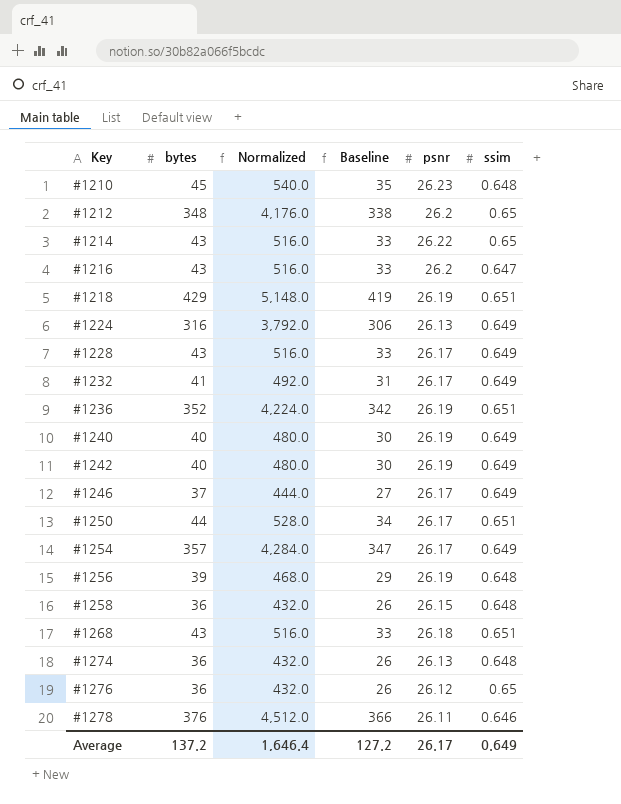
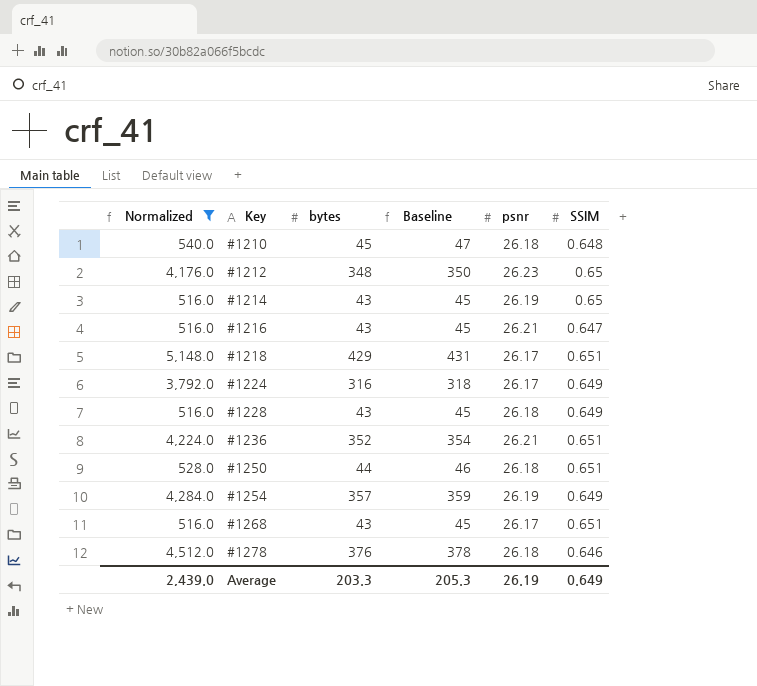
filter: none -> Normalized >= 516.0
column Normalized | position: 3 -> 1
column Baseline | formula: [bytes] - 10 -> [bytes] + 2
column name: ssim -> SSIM
#1210 | psnr: 26.23 -> 26.18
#1212 | psnr: 26.2 -> 26.23
#1214 | psnr: 26.22 -> 26.19
#1216 | psnr: 26.2 -> 26.21
#1218 | psnr: 26.19 -> 26.17
#1224 | psnr: 26.13 -> 26.17
#1228 | psnr: 26.17 -> 26.18
#1236 | psnr: 26.19 -> 26.21
#1250 | psnr: 26.17 -> 26.18
#1254 | psnr: 26.17 -> 26.19
#1268 | psnr: 26.18 -> 26.17
#1278 | psnr: 26.11 -> 26.18
Average | Normalized: 1,646.4 -> 2,439.0
Average | bytes: 137.2 -> 203.3
Average | Baseline: 127.2 -> 205.3
Average | psnr: 26.17 -> 26.19

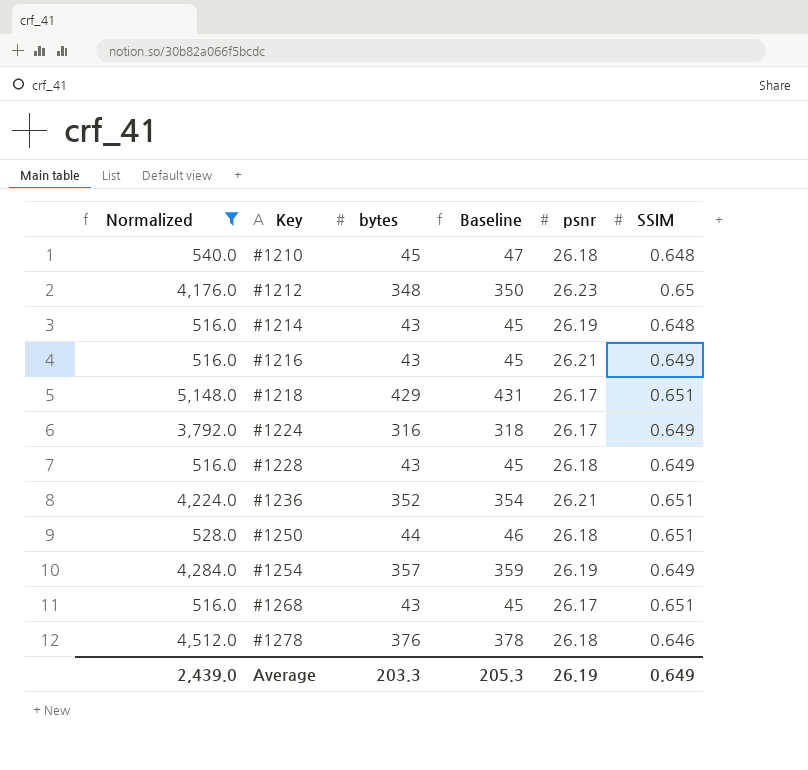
#1214 | SSIM: 0.65 -> 0.648
#1216 | SSIM: 0.647 -> 0.649

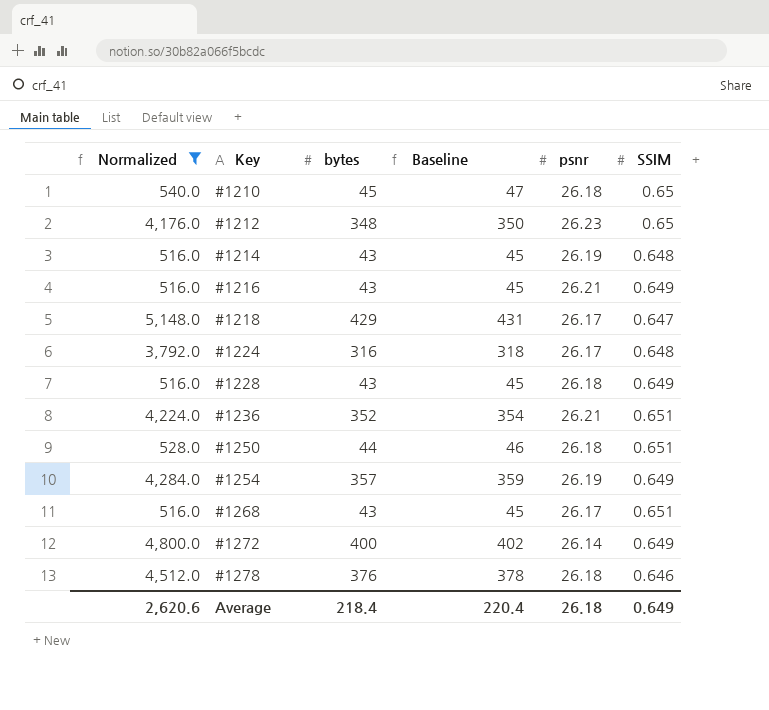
#1210 | SSIM: 0.648 -> 0.65
#1218 | SSIM: 0.651 -> 0.647
#1224 | SSIM: 0.649 -> 0.648
row #1272: none -> 4,800.0 | 400 | 402 | 26.14 | 0.649
Average | Normalized: 2,439.0 -> 2,620.6
Average | bytes: 203.3 -> 218.4
Average | Baseline: 205.3 -> 220.4
Average | psnr: 26.19 -> 26.18

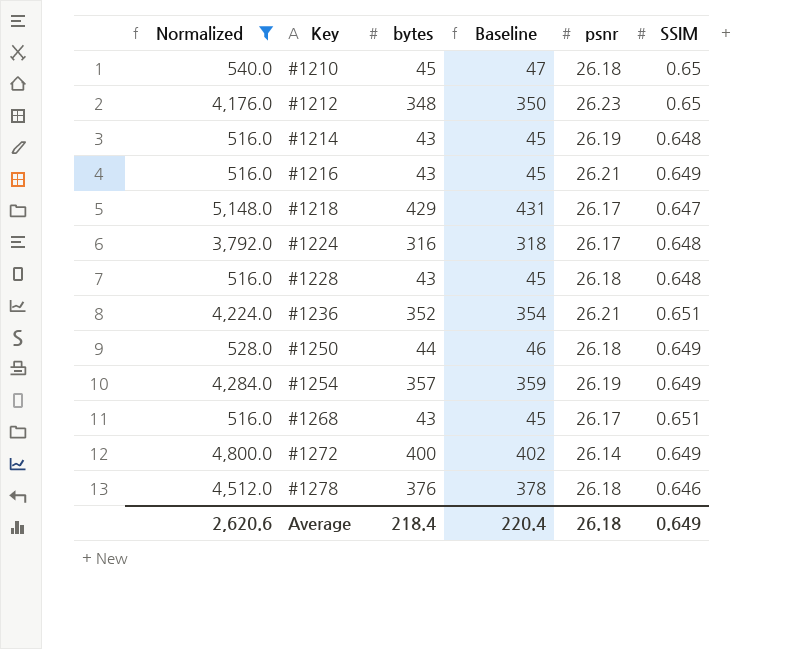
#1228 | SSIM: 0.649 -> 0.648
#1250 | SSIM: 0.651 -> 0.649

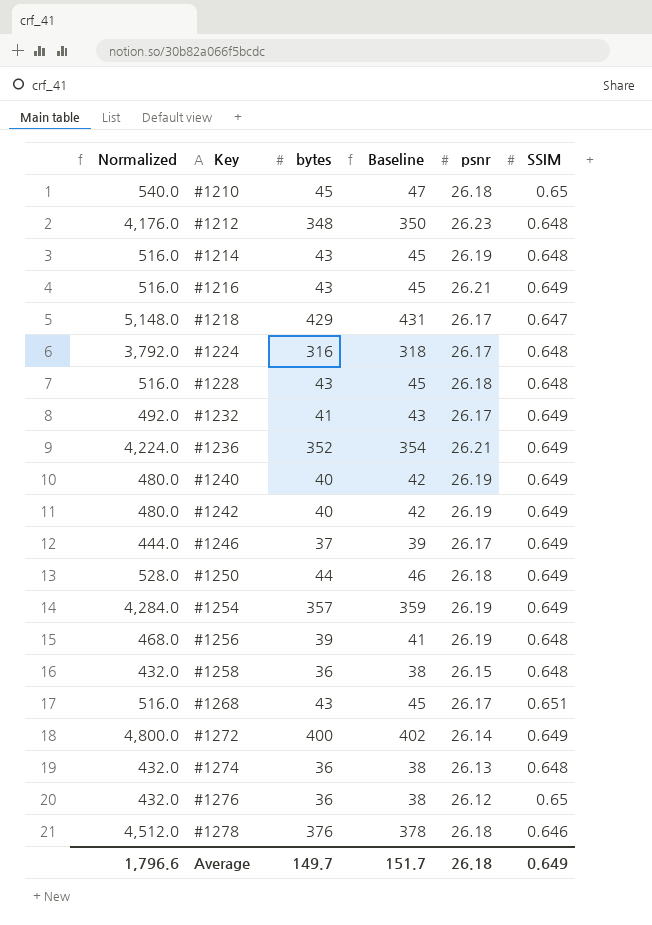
filter: Normalized >= 516.0 -> none
#1212 | SSIM: 0.65 -> 0.648
#1236 | SSIM: 0.651 -> 0.649
Average | Normalized: 2,620.6 -> 1,796.6
Average | bytes: 218.4 -> 149.7
Average | Baseline: 220.4 -> 151.7

